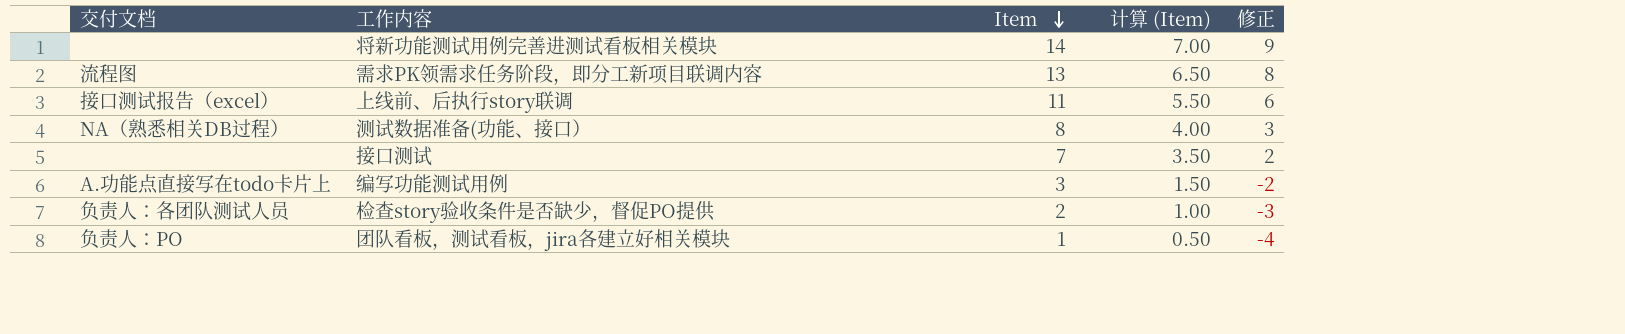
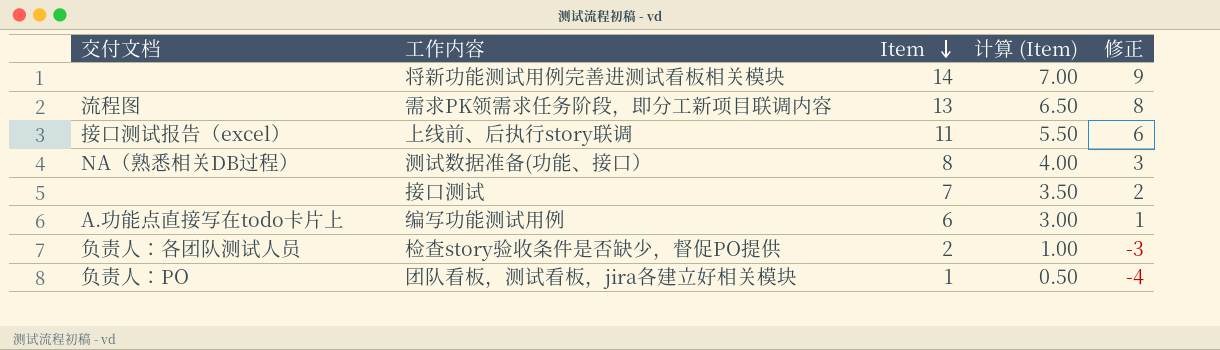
编写功能测试用例 | Item: 3 -> 6
编写功能测试用例 | 计算 (Item): 1.50 -> 3.00
编写功能测试用例 | 修正: -2 -> 1

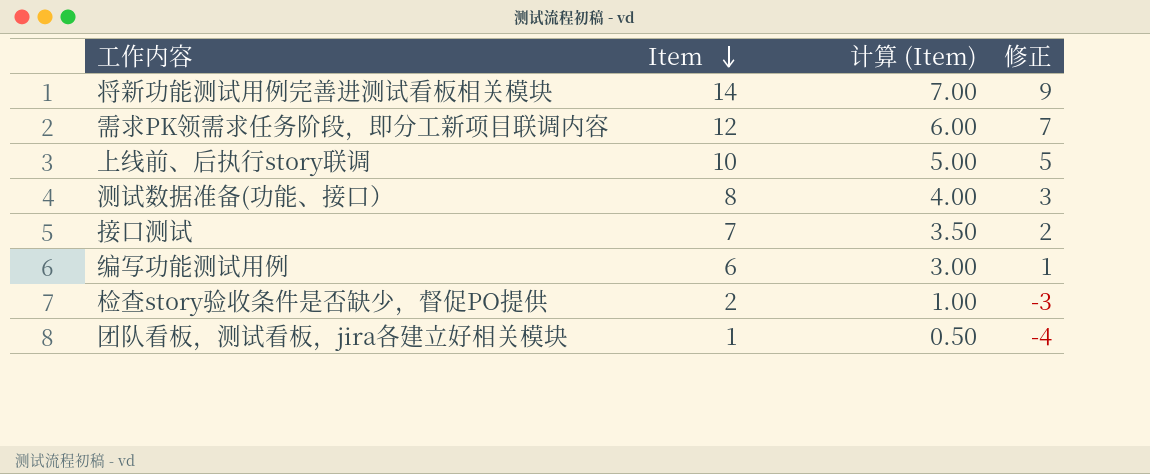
column 交付文档 | position: 1 -> none
需求PK领需求任务阶段，即分工新项目联调内容 | Item: 13 -> 12
需求PK领需求任务阶段，即分工新项目联调内容 | 计算 (Item): 6.50 -> 6.00
需求PK领需求任务阶段，即分工新项目联调内容 | 修正: 8 -> 7
上线前、后执行story联调 | Item: 11 -> 10
上线前、后执行story联调 | 计算 (Item): 5.50 -> 5.00
上线前、后执行story联调 | 修正: 6 -> 5

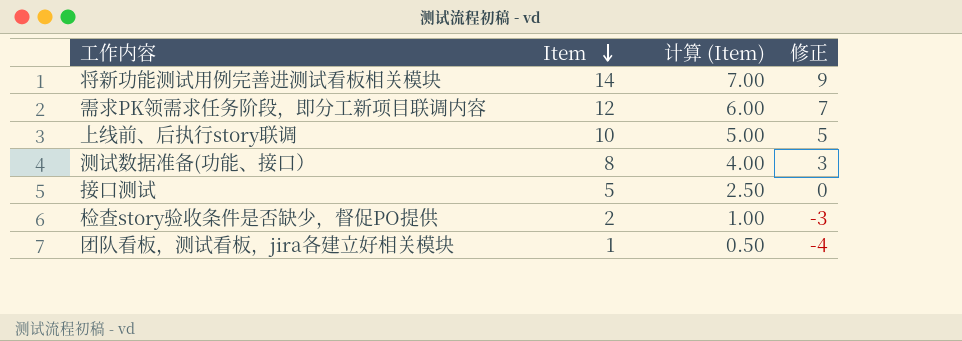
row 编写功能测试用例: 6 | 3.00 | 1 -> none
接口测试 | Item: 7 -> 5
接口测试 | 计算 (Item): 3.50 -> 2.50
接口测试 | 修正: 2 -> 0

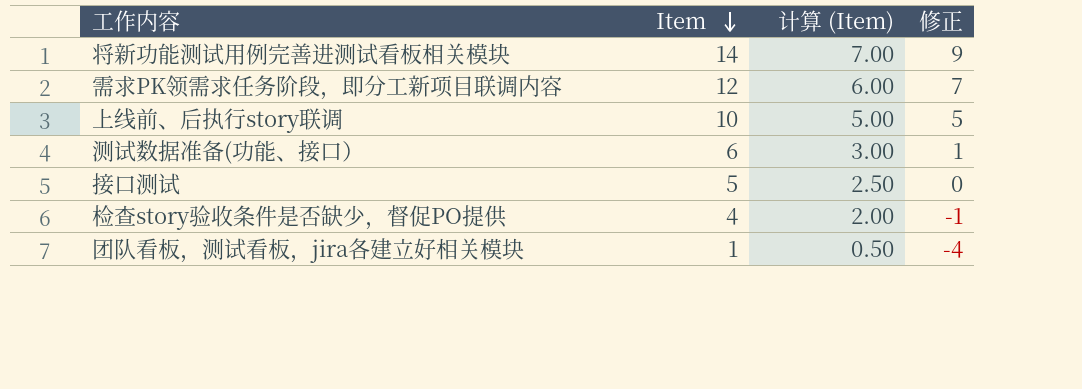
测试数据准备(功能、接口） | Item: 8 -> 6
测试数据准备(功能、接口） | 计算 (Item): 4.00 -> 3.00
测试数据准备(功能、接口） | 修正: 3 -> 1
检查story验收条件是否缺少，督促PO提供 | Item: 2 -> 4
检查story验收条件是否缺少，督促PO提供 | 计算 (Item): 1.00 -> 2.00
检查story验收条件是否缺少，督促PO提供 | 修正: -3 -> -1

